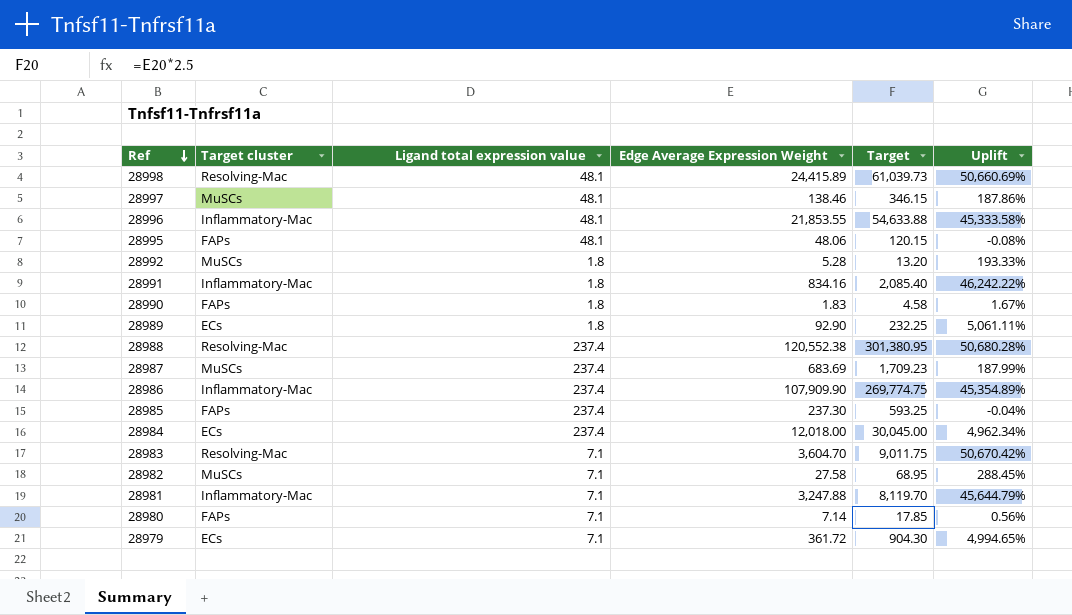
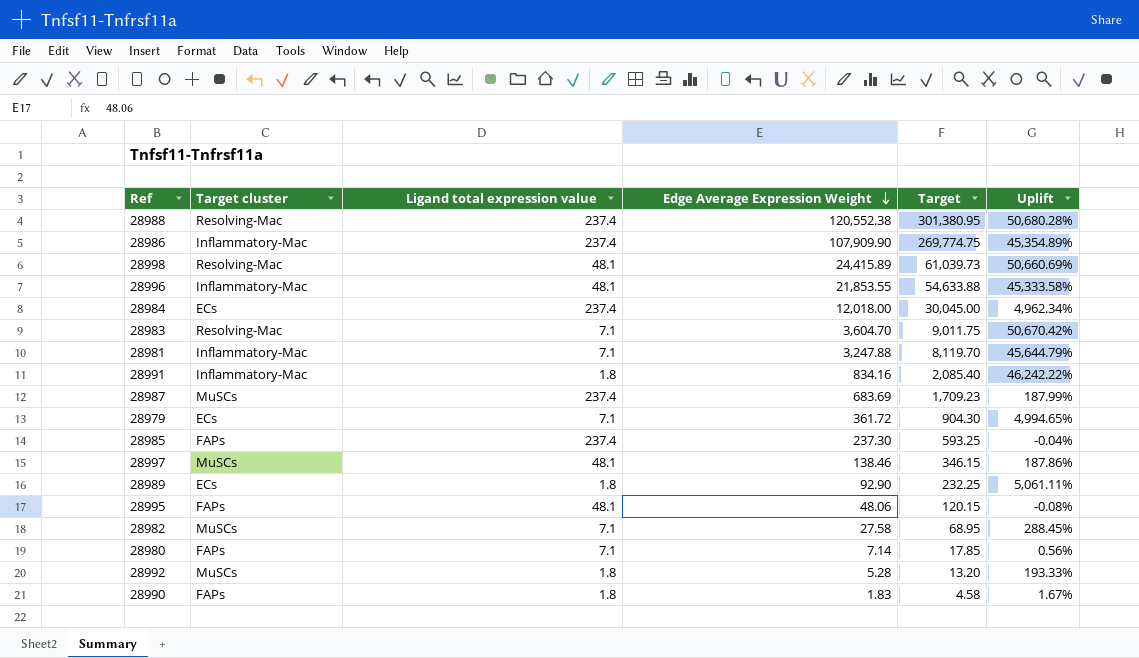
row order: Ref descending -> Edge Average Expression Weight descending

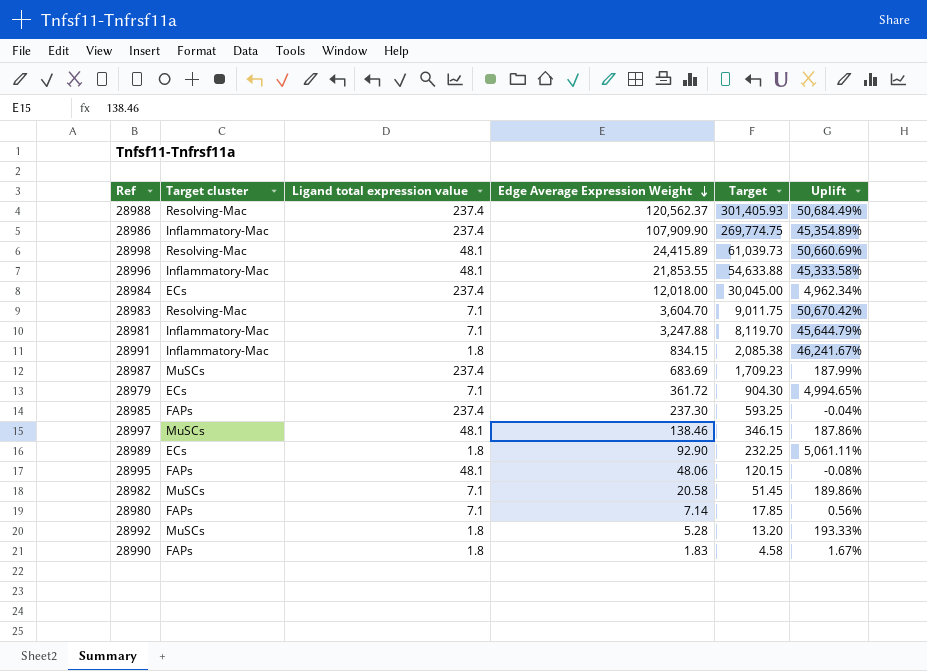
28988 | Edge Average Expression Weight: 120,552.38 -> 120,562.37
28988 | Target: 301,380.95 -> 301,405.93
28988 | Uplift: 50,680.28% -> 50,684.49%
28991 | Edge Average Expression Weight: 834.16 -> 834.15
28991 | Target: 2,085.40 -> 2,085.38
28991 | Uplift: 46,242.22% -> 46,241.67%
28982 | Edge Average Expression Weight: 27.58 -> 20.58
28982 | Target: 68.95 -> 51.45
28982 | Uplift: 288.45% -> 189.86%

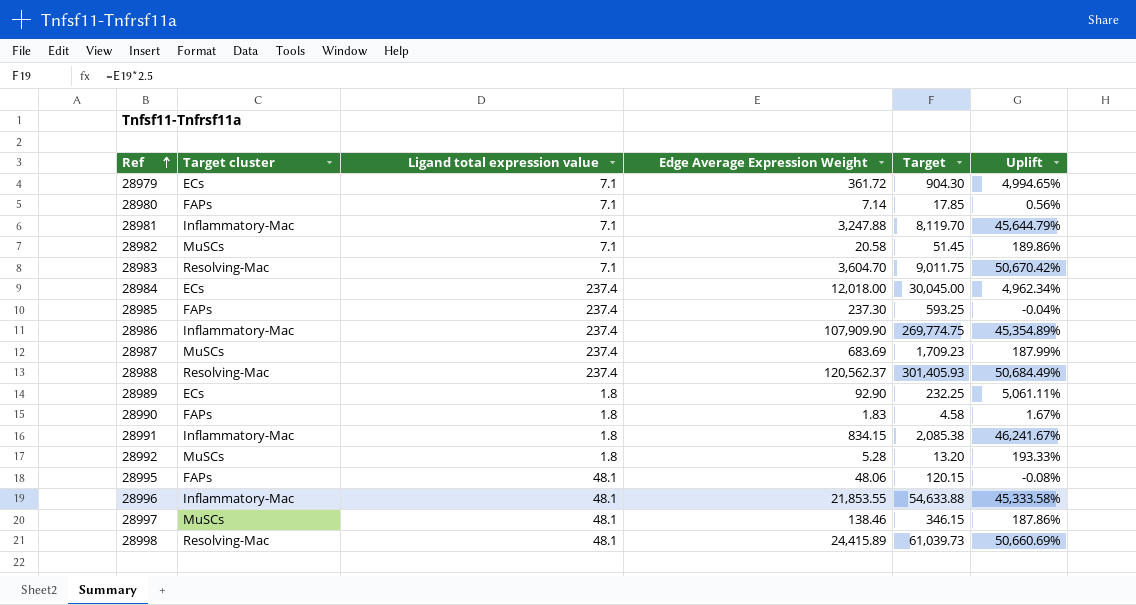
row order: Edge Average Expression Weight descending -> Ref ascending

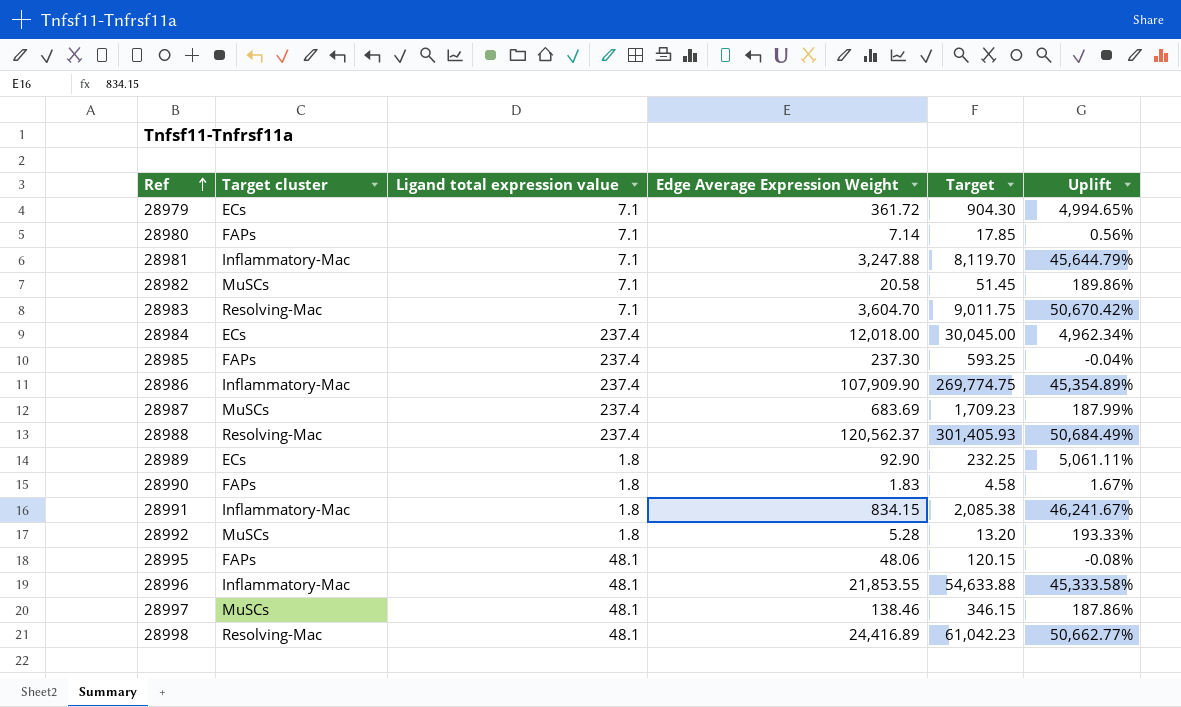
28998 | Edge Average Expression Weight: 24,415.89 -> 24,416.89
28998 | Target: 61,039.73 -> 61,042.23
28998 | Uplift: 50,660.69% -> 50,662.77%

